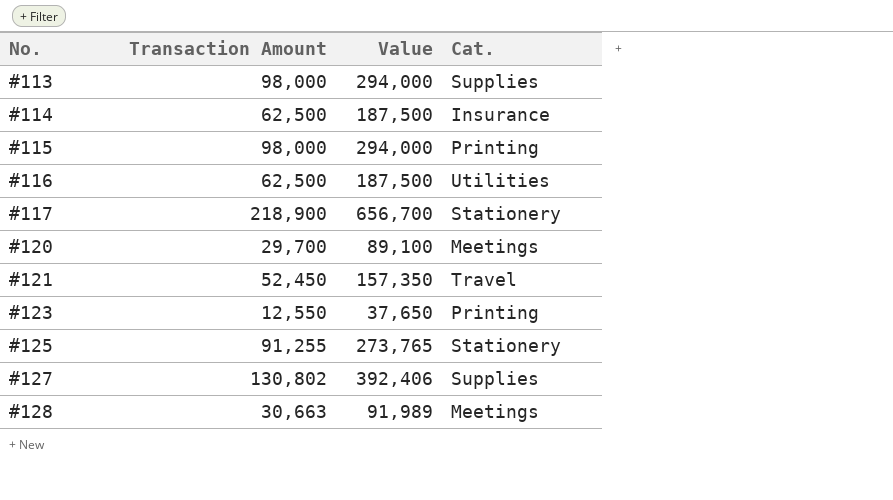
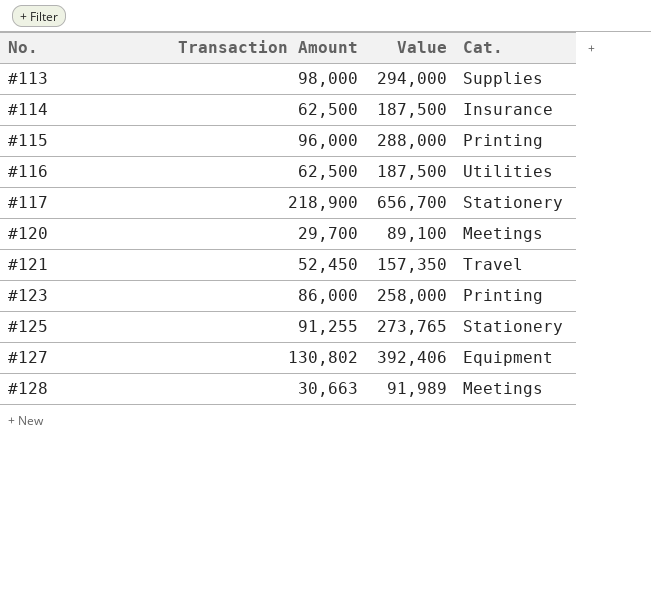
#115 | Transaction Amount: 98,000 -> 96,000
#115 | Value: 294,000 -> 288,000
#123 | Transaction Amount: 12,550 -> 86,000
#123 | Value: 37,650 -> 258,000
#127 | Cat.: Supplies -> Equipment

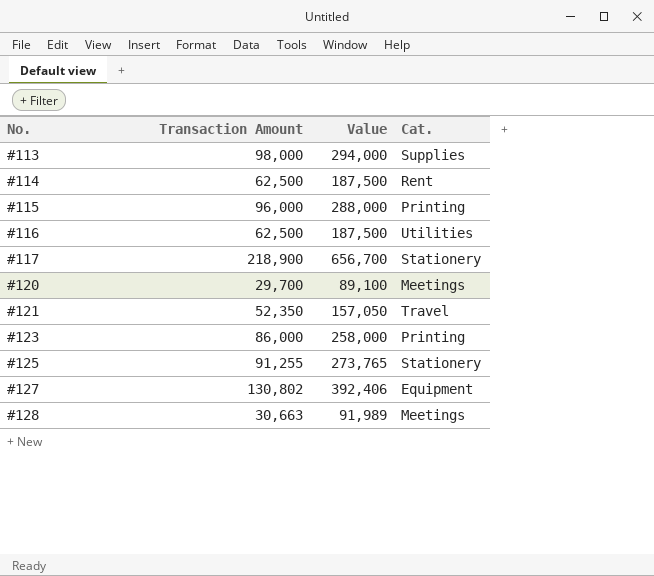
#114 | Cat.: Insurance -> Rent
#121 | Transaction Amount: 52,450 -> 52,350
#121 | Value: 157,350 -> 157,050

